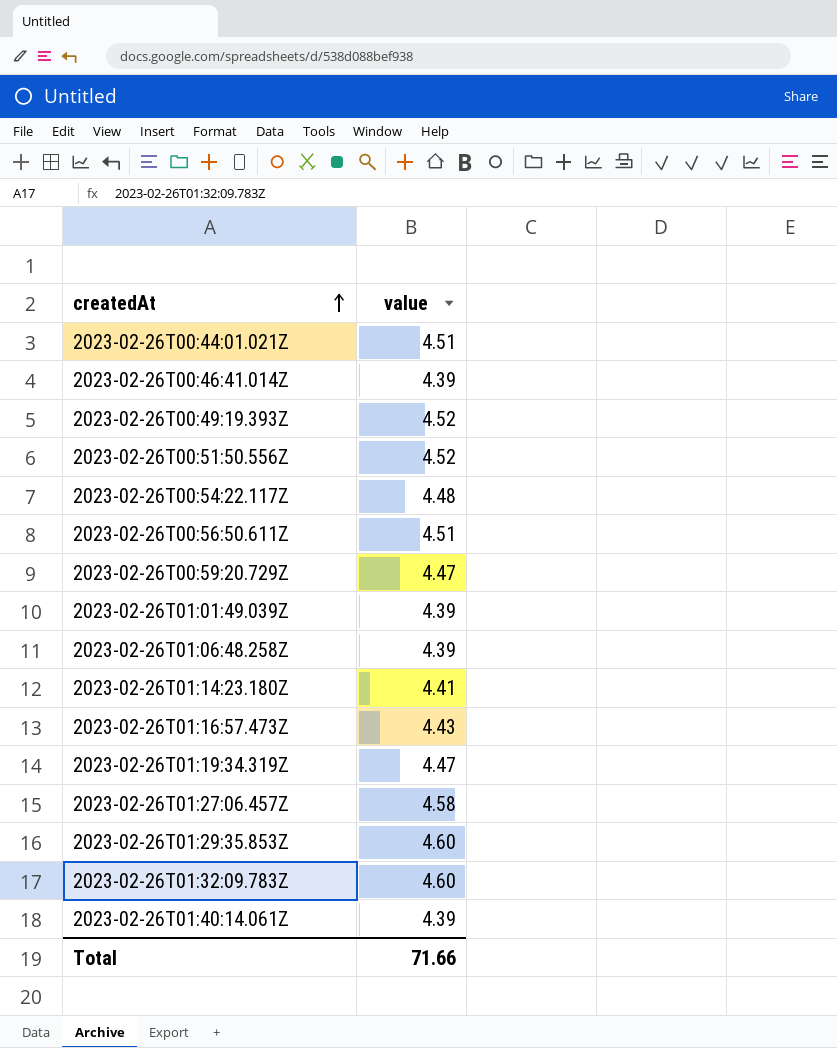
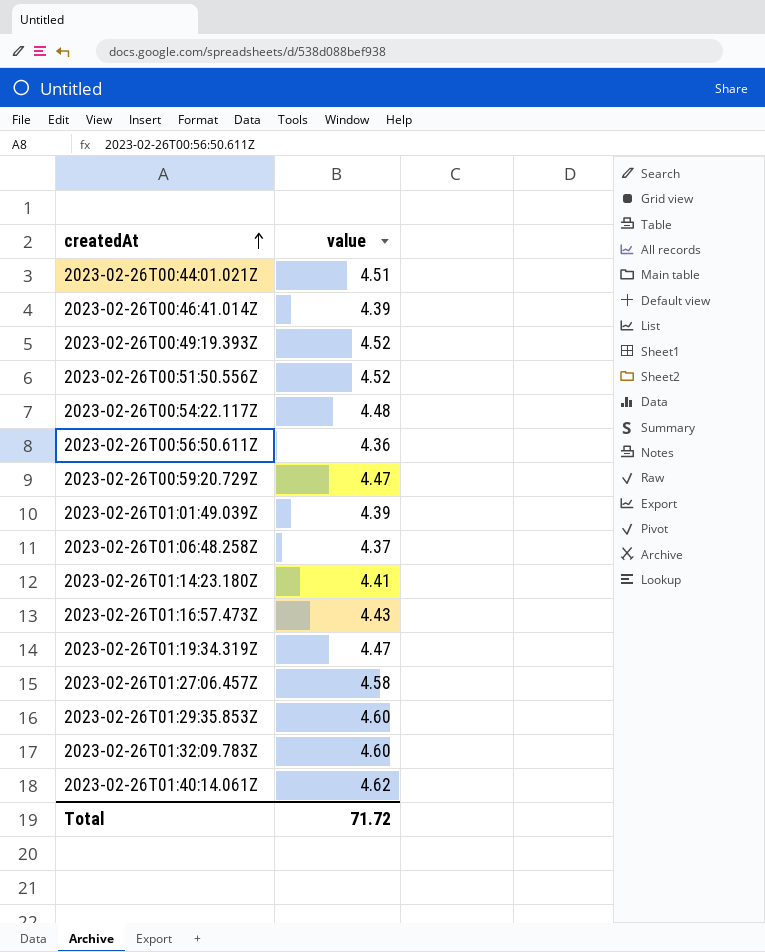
2023-02-26T00:56:50.611Z | value: 4.51 -> 4.36
2023-02-26T01:06:48.258Z | value: 4.39 -> 4.37
2023-02-26T01:40:14.061Z | value: 4.39 -> 4.62
Total | value: 71.66 -> 71.72

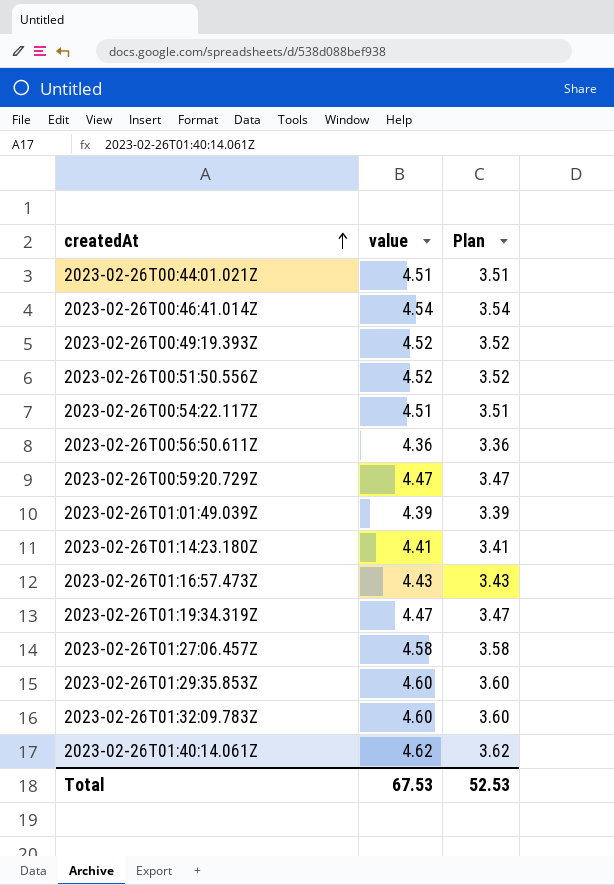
column Plan | formula: none -> [value] - 1
row 2023-02-26T01:06:48.258Z: 4.37 -> none
2023-02-26T00:46:41.014Z | value: 4.39 -> 4.54
2023-02-26T00:54:22.117Z | value: 4.48 -> 4.51
Total | value: 71.72 -> 67.53

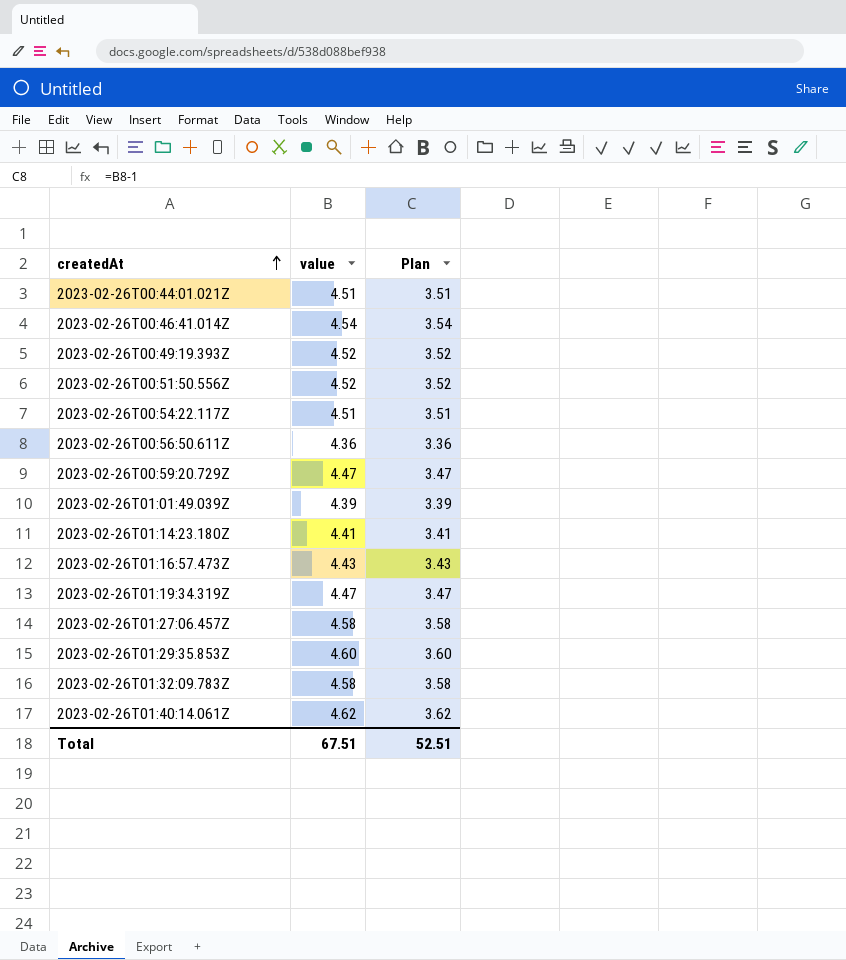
2023-02-26T01:32:09.783Z | value: 4.60 -> 4.58
2023-02-26T01:32:09.783Z | Plan: 3.60 -> 3.58
Total | value: 67.53 -> 67.51
Total | Plan: 52.53 -> 52.51

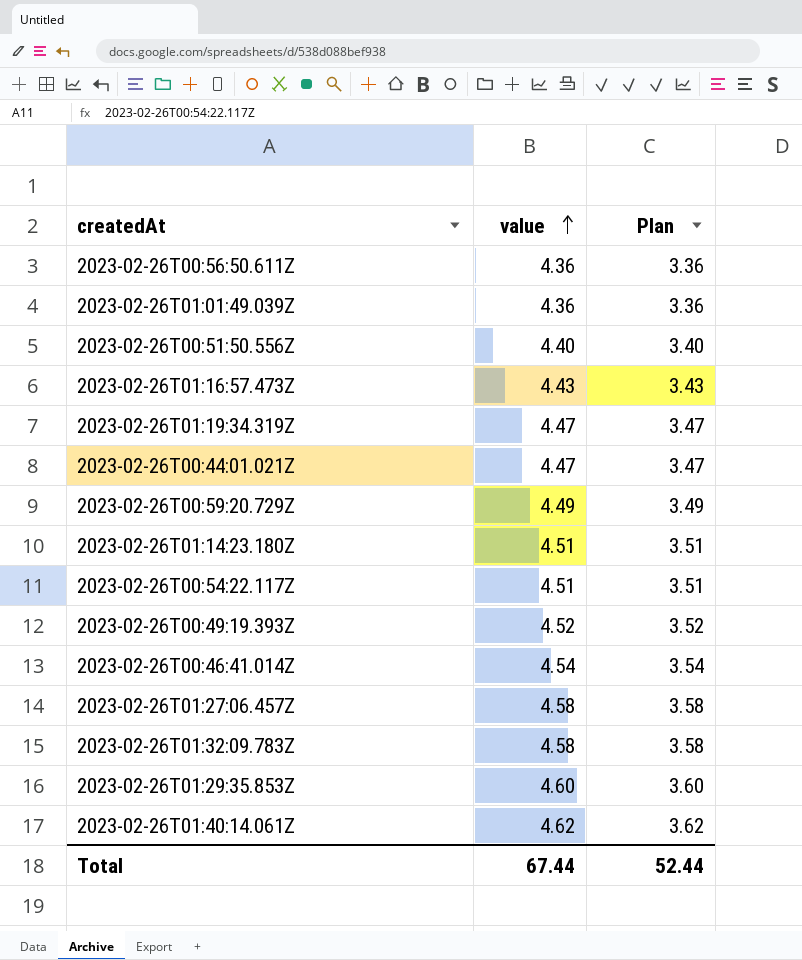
row order: createdAt ascending -> value ascending
2023-02-26T01:01:49.039Z | value: 4.39 -> 4.36
2023-02-26T01:01:49.039Z | Plan: 3.39 -> 3.36
2023-02-26T00:51:50.556Z | value: 4.52 -> 4.40
2023-02-26T00:51:50.556Z | Plan: 3.52 -> 3.40
2023-02-26T00:44:01.021Z | value: 4.51 -> 4.47
2023-02-26T00:44:01.021Z | Plan: 3.51 -> 3.47
2023-02-26T00:59:20.729Z | value: 4.47 -> 4.49
2023-02-26T00:59:20.729Z | Plan: 3.47 -> 3.49
2023-02-26T01:14:23.180Z | value: 4.41 -> 4.51
2023-02-26T01:14:23.180Z | Plan: 3.41 -> 3.51
Total | value: 67.51 -> 67.44
Total | Plan: 52.51 -> 52.44

